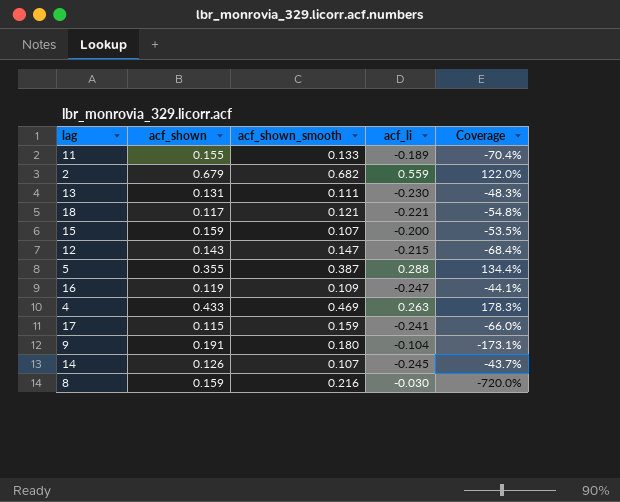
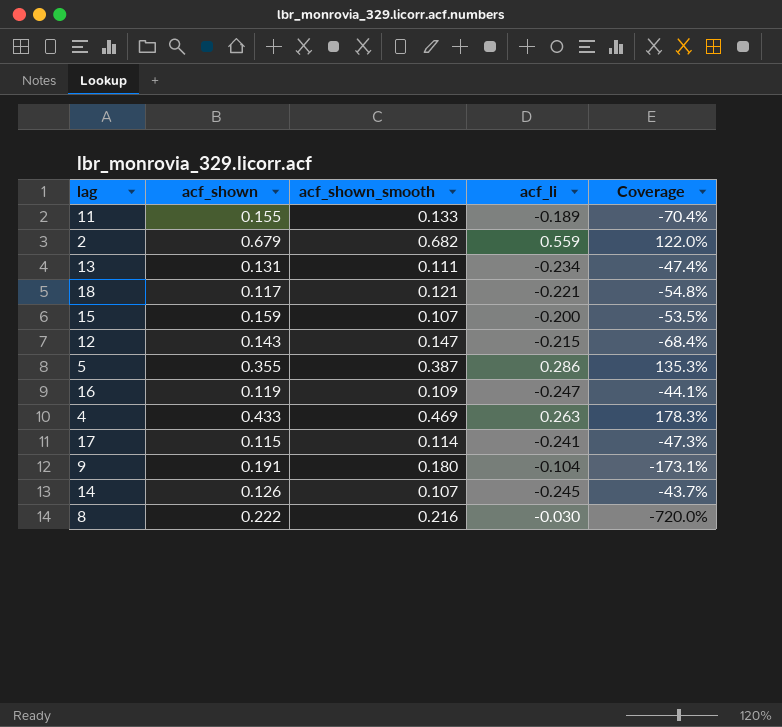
13 | acf_li: -0.230 -> -0.234
13 | Coverage: -48.3% -> -47.4%
5 | acf_li: 0.288 -> 0.286
5 | Coverage: 134.4% -> 135.3%
17 | acf_shown_smooth: 0.159 -> 0.114
17 | Coverage: -66.0% -> -47.3%
8 | acf_shown: 0.159 -> 0.222

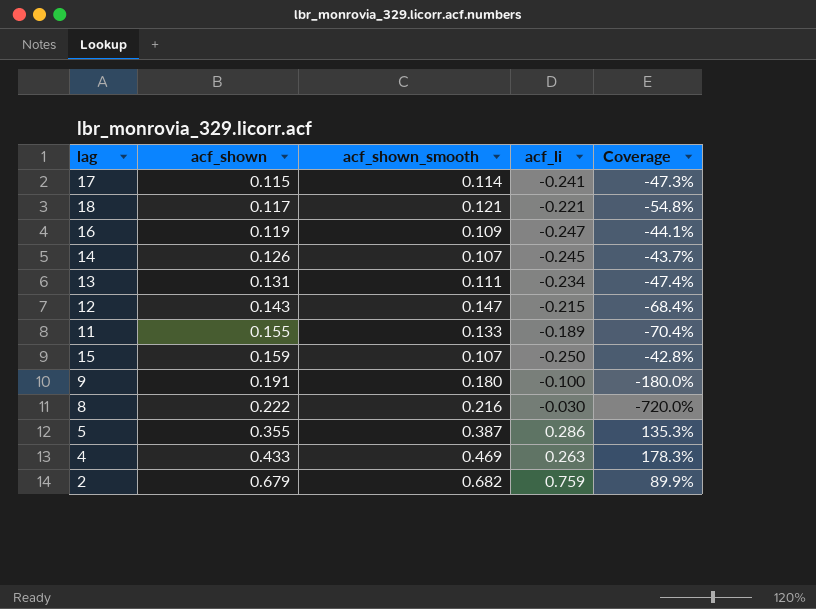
row order: none -> acf_shown ascending
15 | acf_li: -0.200 -> -0.250
15 | Coverage: -53.5% -> -42.8%
9 | acf_li: -0.104 -> -0.100
9 | Coverage: -173.1% -> -180.0%
2 | acf_li: 0.559 -> 0.759
2 | Coverage: 122.0% -> 89.9%

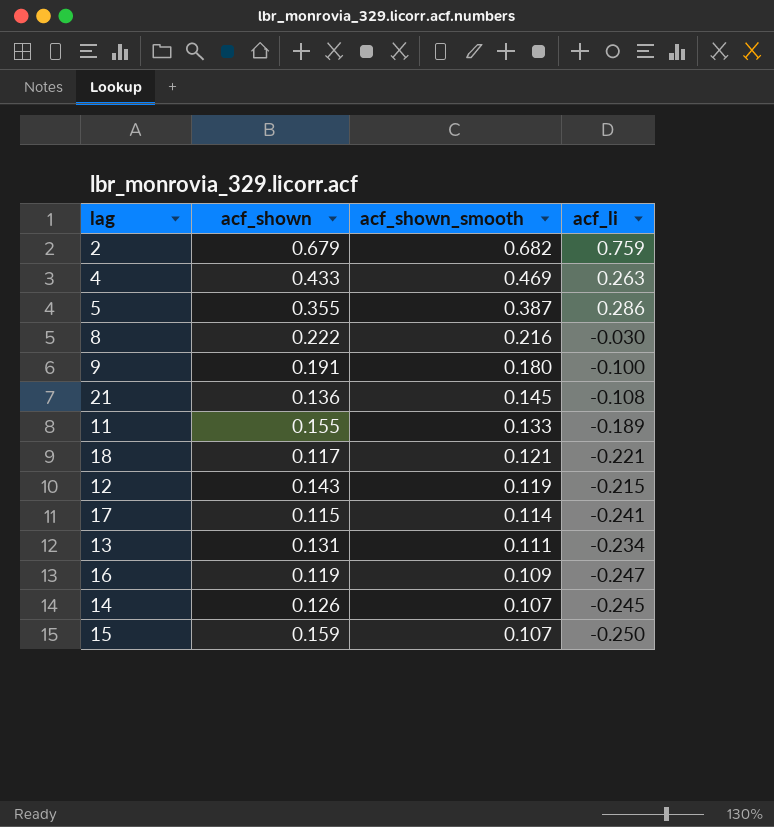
row order: acf_shown ascending -> acf_shown_smooth descending
column Coverage | formula: [acf_shown_smooth] / [acf_li] -> none
row 21: none -> 0.136 | 0.145 | -0.108
12 | acf_shown_smooth: 0.147 -> 0.119

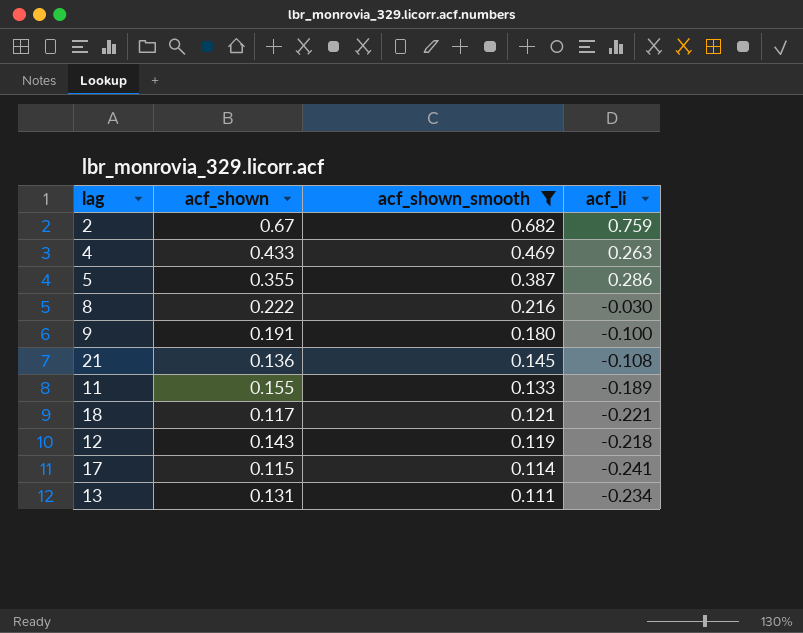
filter: none -> acf_shown_smooth >= 0.111
2 | acf_shown: 0.679 -> 0.67
12 | acf_li: -0.215 -> -0.218

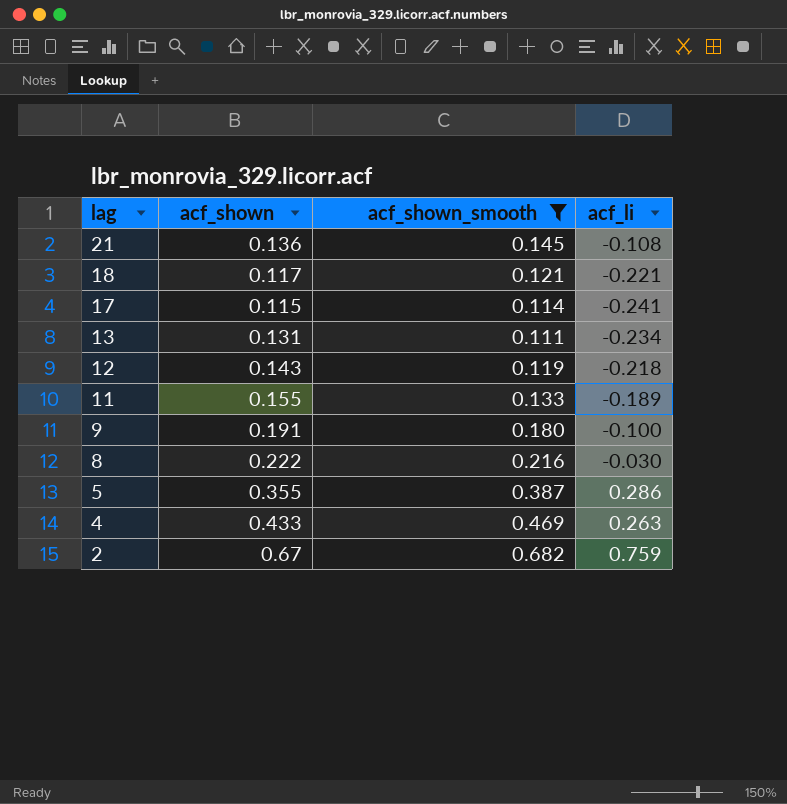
row order: acf_shown_smooth descending -> lag descending

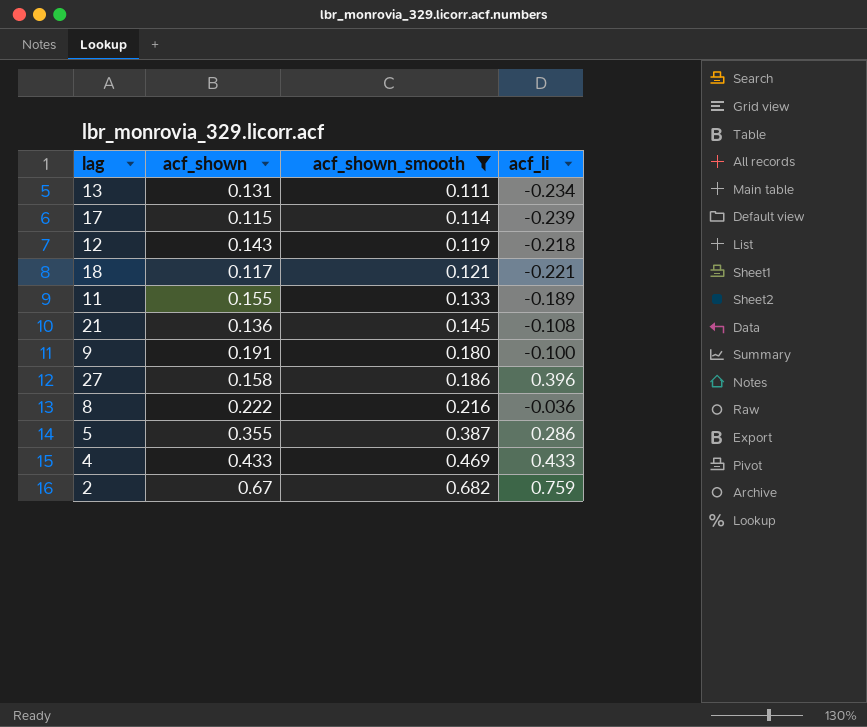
row order: lag descending -> acf_shown_smooth ascending
17 | acf_li: -0.241 -> -0.239
row 27: none -> 0.158 | 0.186 | 0.396
8 | acf_li: -0.030 -> -0.036
4 | acf_li: 0.263 -> 0.433

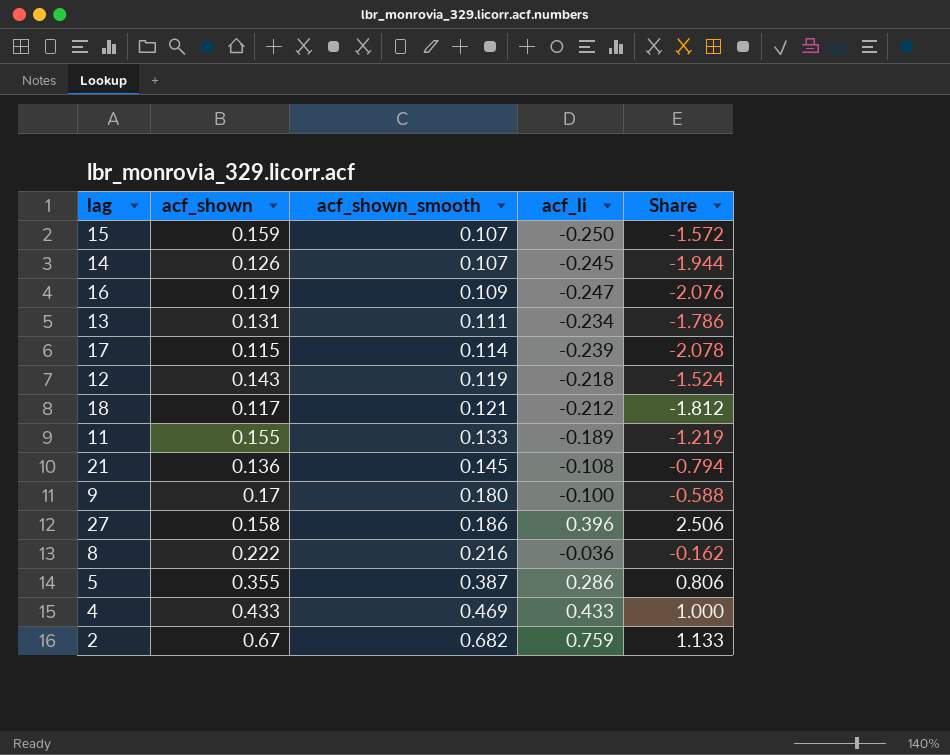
filter: acf_shown_smooth >= 0.111 -> none
column Share | formula: none -> [acf_li] / [acf_shown]
18 | acf_li: -0.221 -> -0.212
9 | acf_shown: 0.191 -> 0.17

